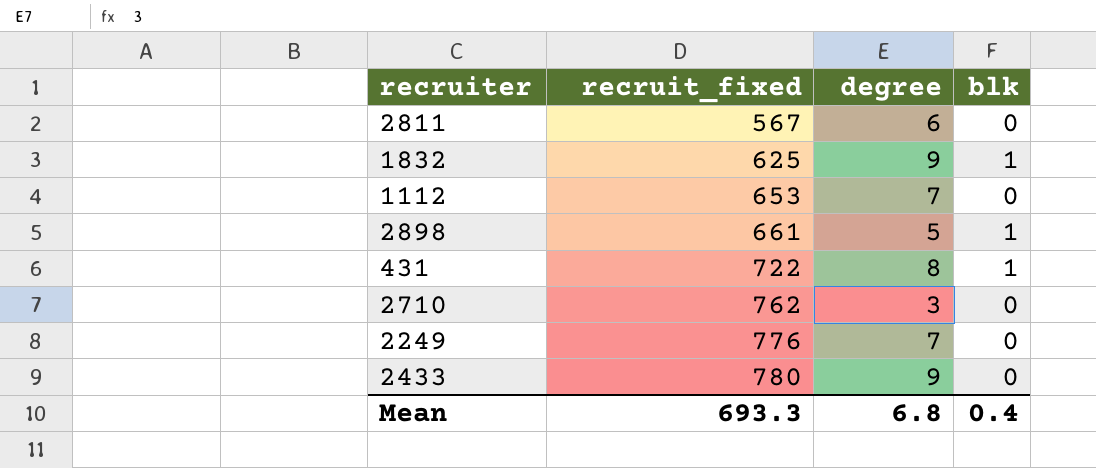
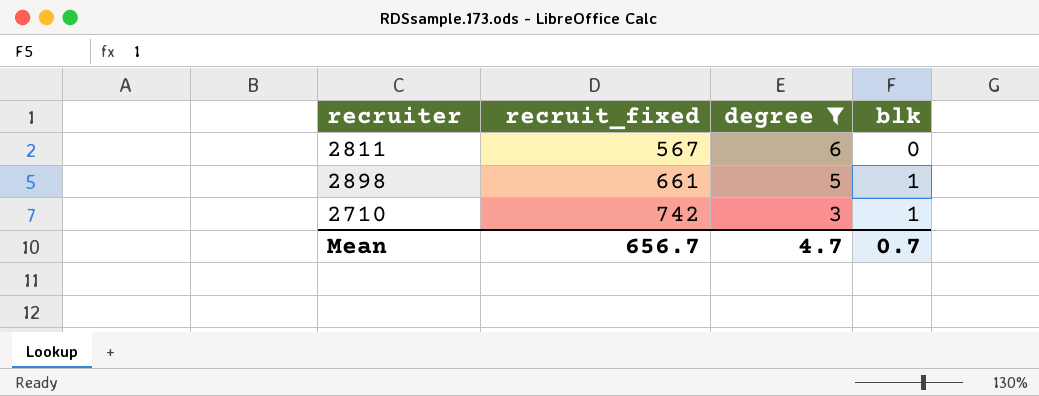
filter: none -> degree <= 6
2710 | recruit_fixed: 762 -> 742
2710 | blk: 0 -> 1
Mean | recruit_fixed: 693.3 -> 656.7
Mean | degree: 6.8 -> 4.7
Mean | blk: 0.4 -> 0.7

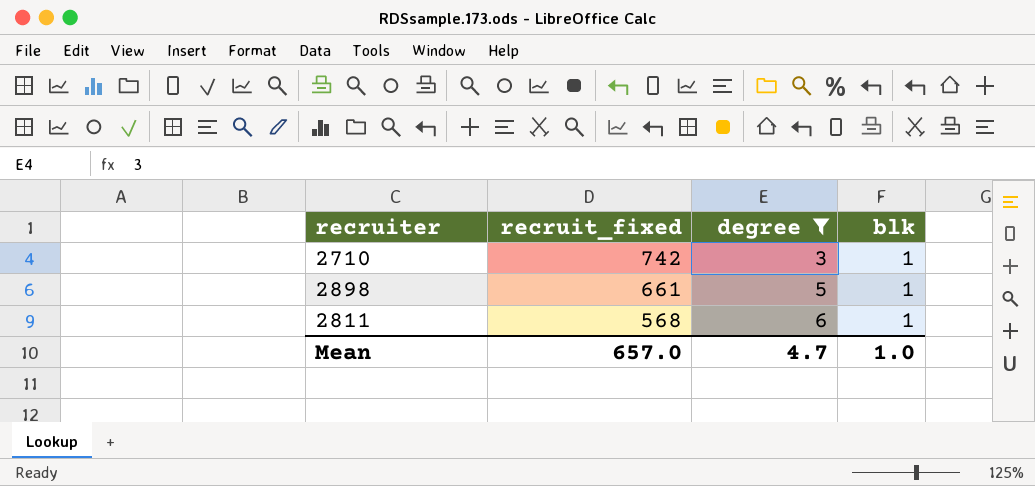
row order: recruit_fixed ascending -> recruit_fixed descending
2811 | recruit_fixed: 567 -> 568
2811 | blk: 0 -> 1
Mean | recruit_fixed: 656.7 -> 657.0
Mean | blk: 0.7 -> 1.0

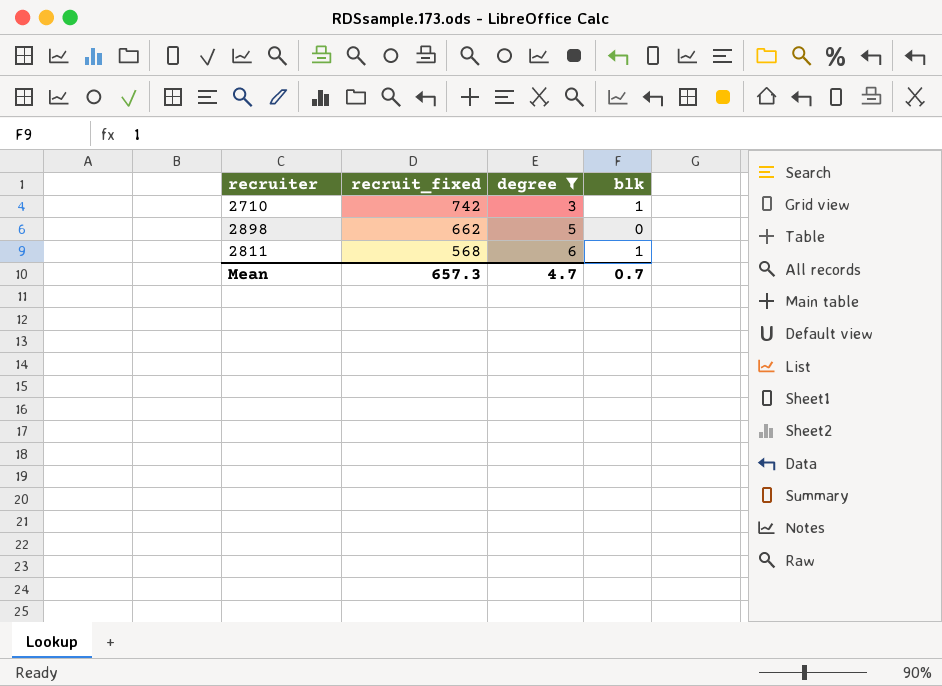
2898 | recruit_fixed: 661 -> 662
2898 | blk: 1 -> 0
Mean | recruit_fixed: 657.0 -> 657.3
Mean | blk: 1.0 -> 0.7

